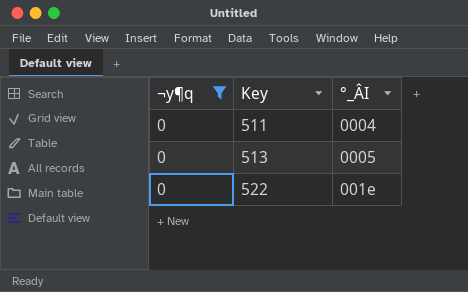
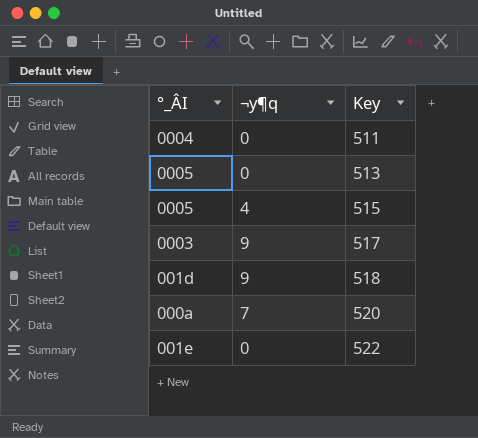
filter: ¬y¶q = 0 -> none
column °_ÂI | position: 3 -> 1

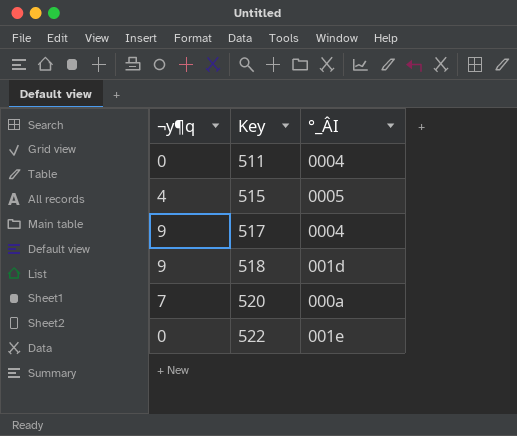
column °_ÂI | position: 1 -> 3
row 513: 0005 | 0 -> none
517 | °_ÂI: 0003 -> 0004

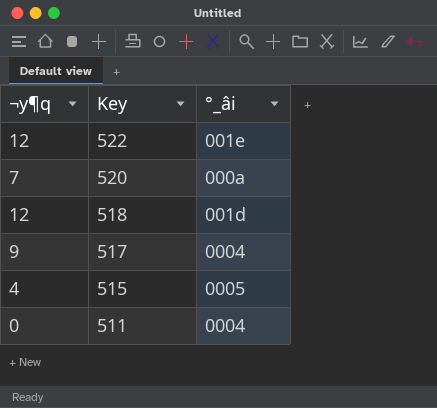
row order: Key ascending -> Key descending
column name: °_ÂI -> °_âi
522 | ¬y¶q: 0 -> 12
518 | ¬y¶q: 9 -> 12

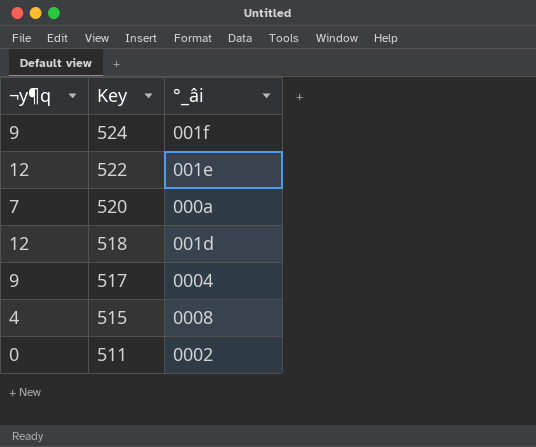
row 524: none -> 9 | 001f
515 | °_âi: 0005 -> 0008
511 | °_âi: 0004 -> 0002

